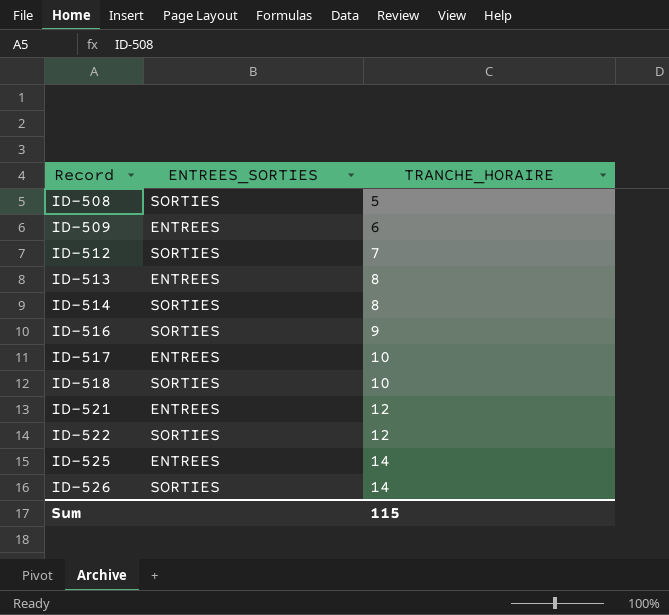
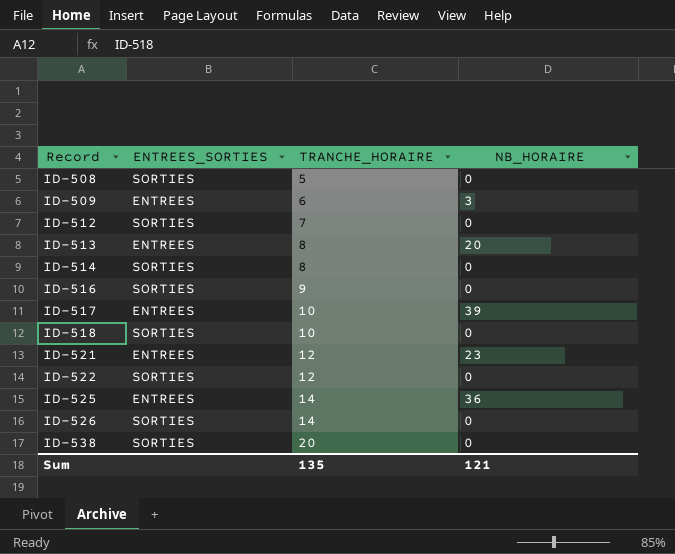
column NB_HORAIRE | position: none -> 4
row ID-538: none -> SORTIES | 20 | 0
Sum | TRANCHE_HORAIRE: 115 -> 135

